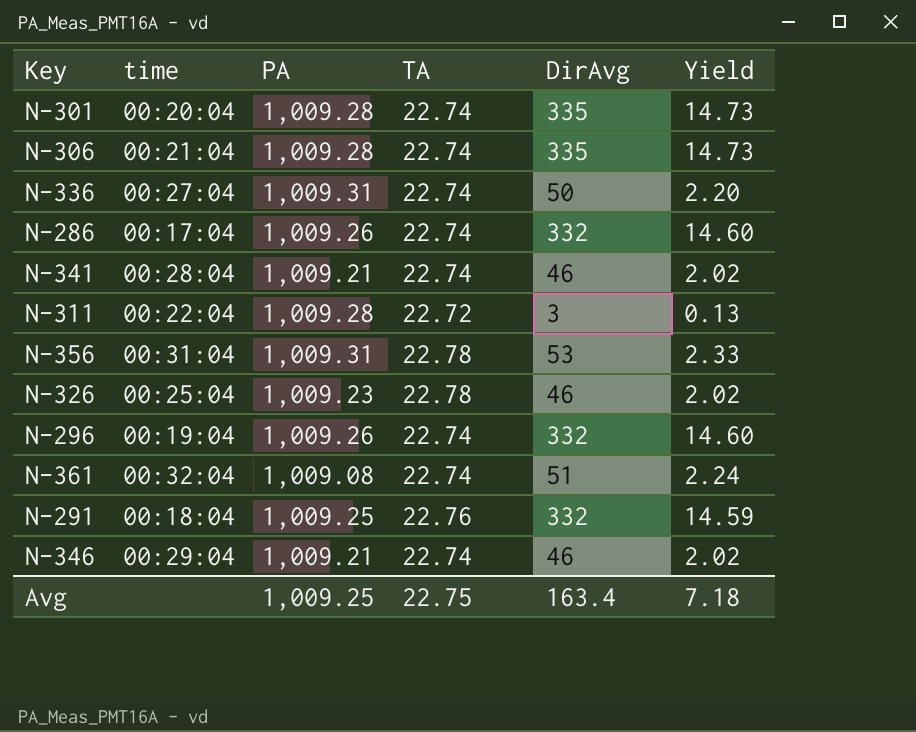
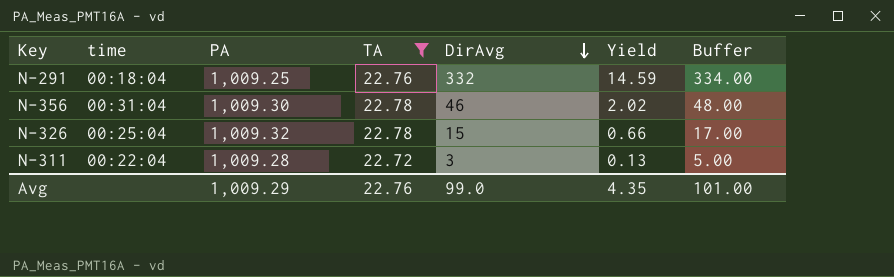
filter: none -> TA != 22.74
row order: none -> DirAvg descending
column Buffer | formula: none -> [DirAvg] + 2
N-356 | PA: 1,009.31 -> 1,009.30
N-356 | DirAvg: 53 -> 46
N-356 | Yield: 2.33 -> 2.02
N-326 | PA: 1,009.23 -> 1,009.32
N-326 | DirAvg: 46 -> 15
N-326 | Yield: 2.02 -> 0.66
Avg | PA: 1,009.25 -> 1,009.29
Avg | TA: 22.75 -> 22.76
Avg | DirAvg: 163.4 -> 99.0
Avg | Yield: 7.18 -> 4.35

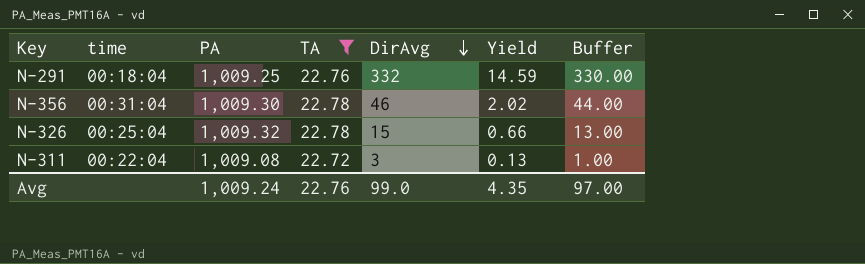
column Buffer | formula: [DirAvg] + 2 -> [DirAvg] - 2
N-311 | PA: 1,009.28 -> 1,009.08
Avg | PA: 1,009.29 -> 1,009.24
Avg | Buffer: 101.00 -> 97.00

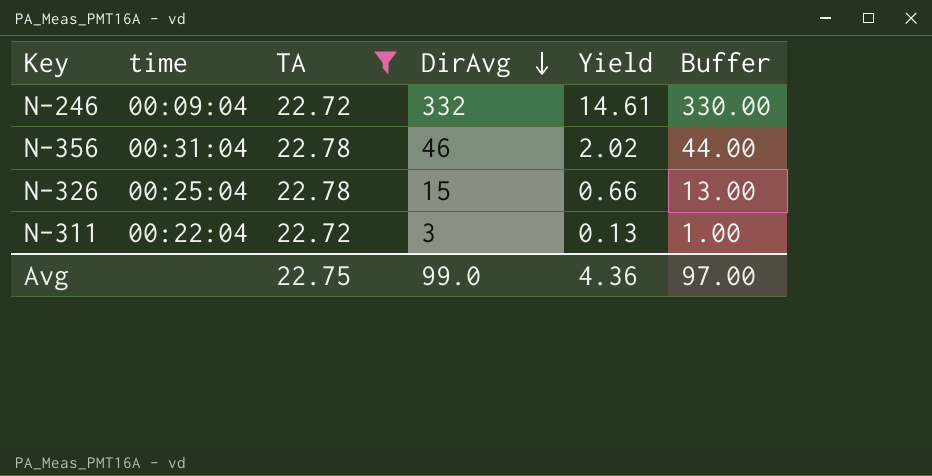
column PA | position: 3 -> none
row N-291: 00:18:04 | 1,009.25 | 22.76 | 332 | 14.59 | 330.00 -> none
row N-246: none -> 00:09:04 | 22.72 | 332 | 14.61 | 330.00
Avg | TA: 22.76 -> 22.75
Avg | Yield: 4.35 -> 4.36

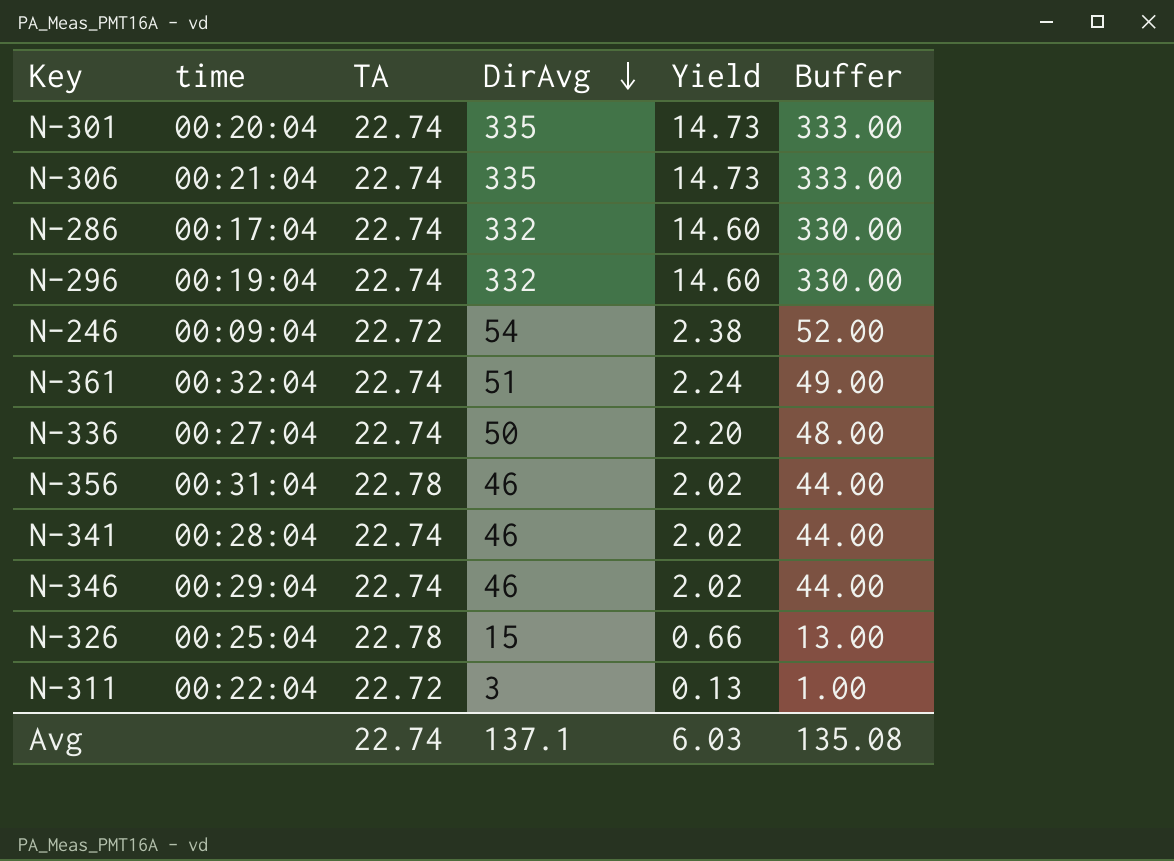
filter: TA != 22.74 -> none
N-246 | DirAvg: 332 -> 54
N-246 | Yield: 14.61 -> 2.38
N-246 | Buffer: 330.00 -> 52.00
Avg | TA: 22.75 -> 22.74
Avg | DirAvg: 99.0 -> 137.1
Avg | Yield: 4.36 -> 6.03
Avg | Buffer: 97.00 -> 135.08

